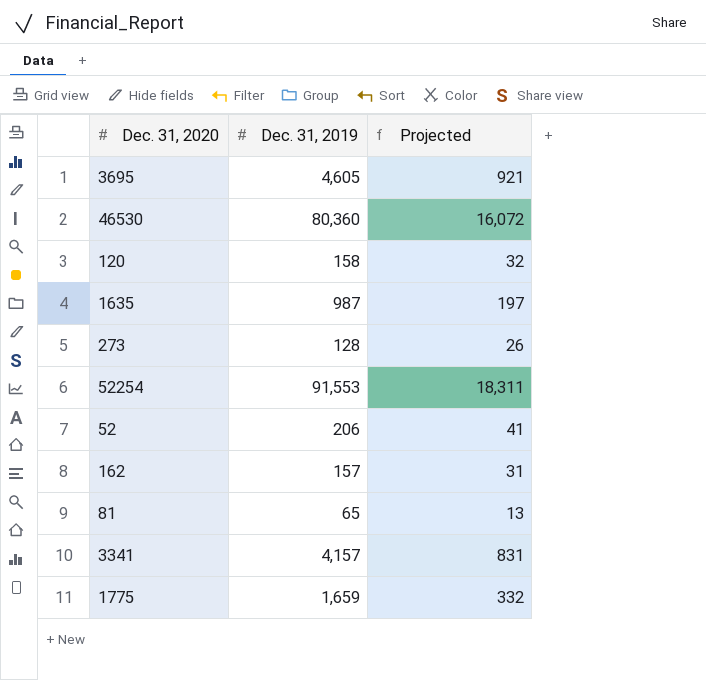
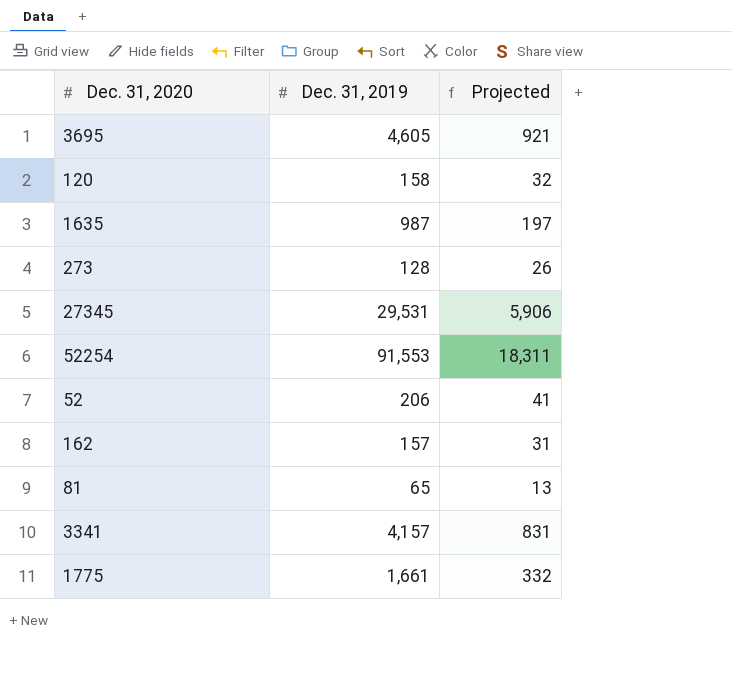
row 46530: 80,360 | 16,072 -> none
row 27345: none -> 29,531 | 5,906
1775 | Dec. 31, 2019: 1,659 -> 1,661

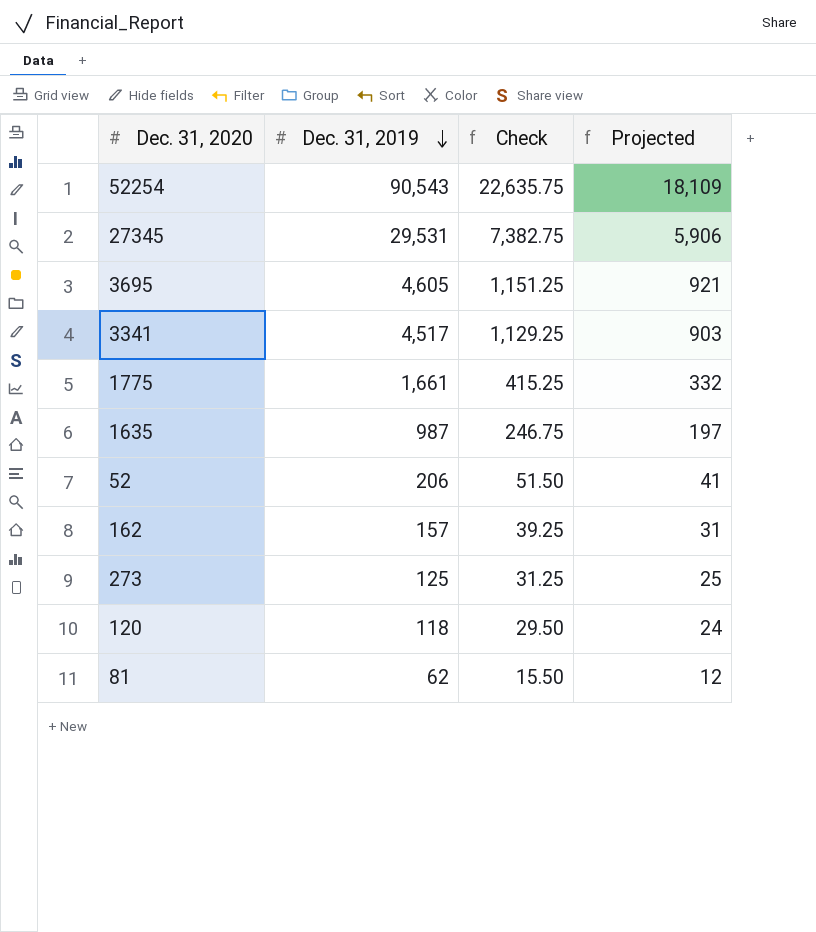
row order: none -> Dec. 31, 2019 descending
column Check | formula: none -> [Dec. 31, 2019] * 0.25
52254 | Dec. 31, 2019: 91,553 -> 90,543
52254 | Projected: 18,311 -> 18,109
3341 | Dec. 31, 2019: 4,157 -> 4,517
3341 | Projected: 831 -> 903
273 | Dec. 31, 2019: 128 -> 125
273 | Projected: 26 -> 25
120 | Dec. 31, 2019: 158 -> 118
120 | Projected: 32 -> 24
81 | Dec. 31, 2019: 65 -> 62
81 | Projected: 13 -> 12

